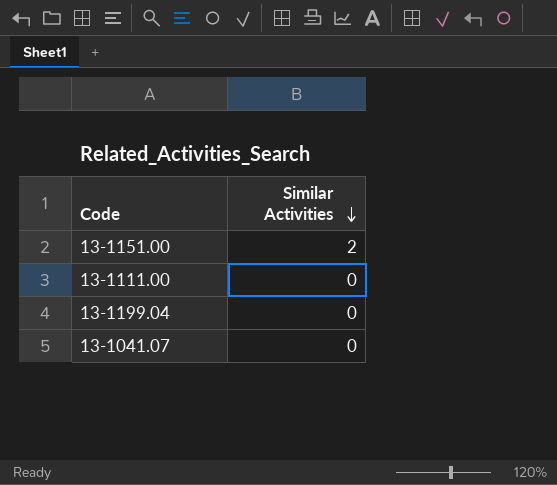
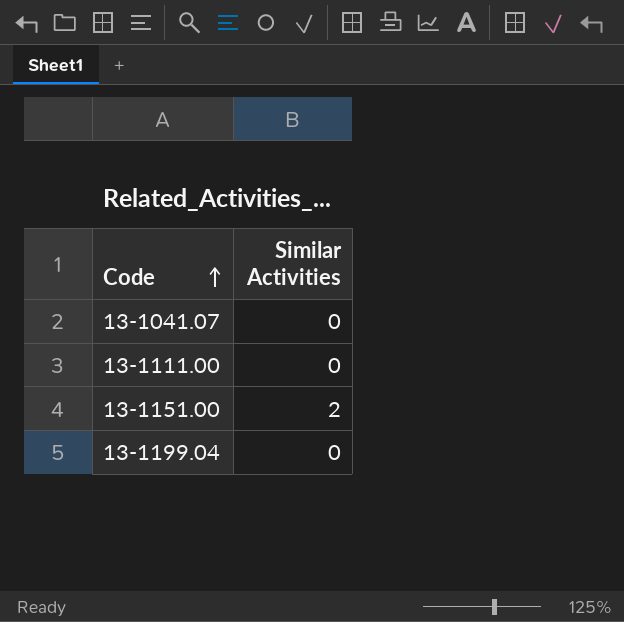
row order: Similar Activities descending -> Code ascending

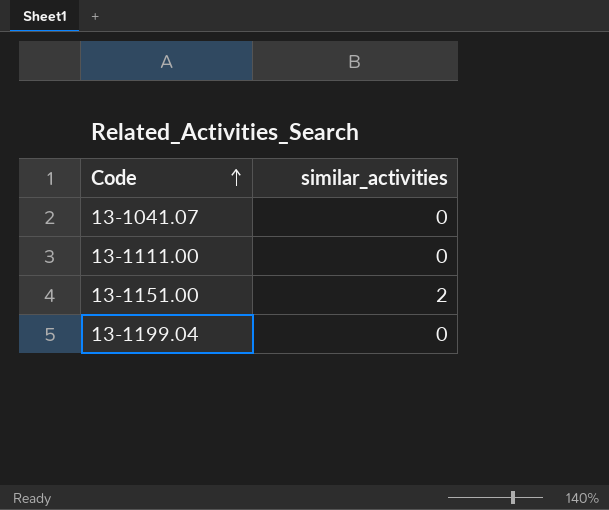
column name: Similar Activities -> similar_activities

